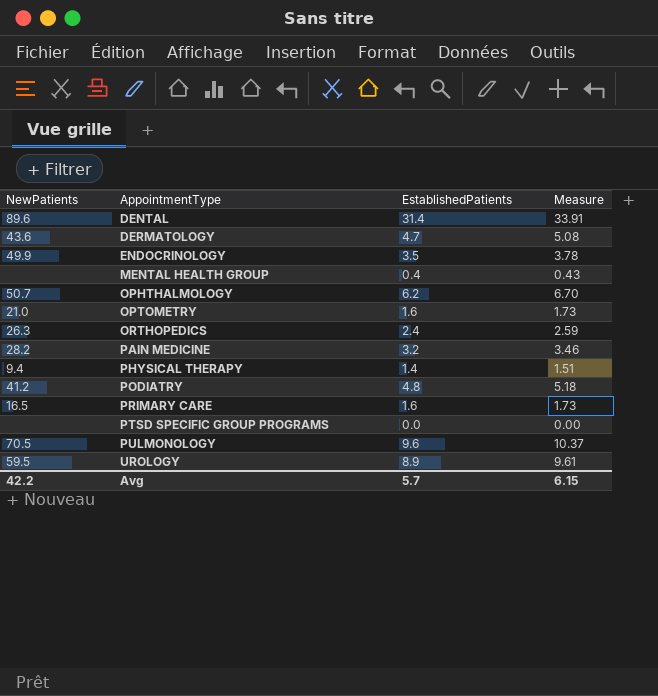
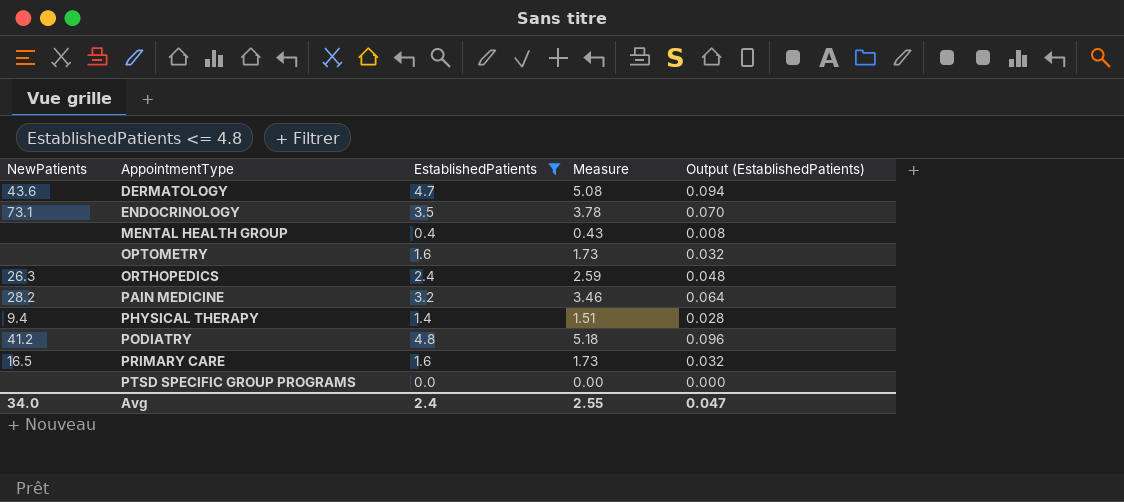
filter: none -> EstablishedPatients <= 4.8
column Output (EstablishedPatients) | formula: none -> [EstablishedPatients] * 0.02
ENDOCRINOLOGY | NewPatients: 49.9 -> 73.1
OPTOMETRY | NewPatients: 21.0 -> none
Avg | NewPatients: 42.2 -> 34.0
Avg | EstablishedPatients: 5.7 -> 2.4
Avg | Measure: 6.15 -> 2.55

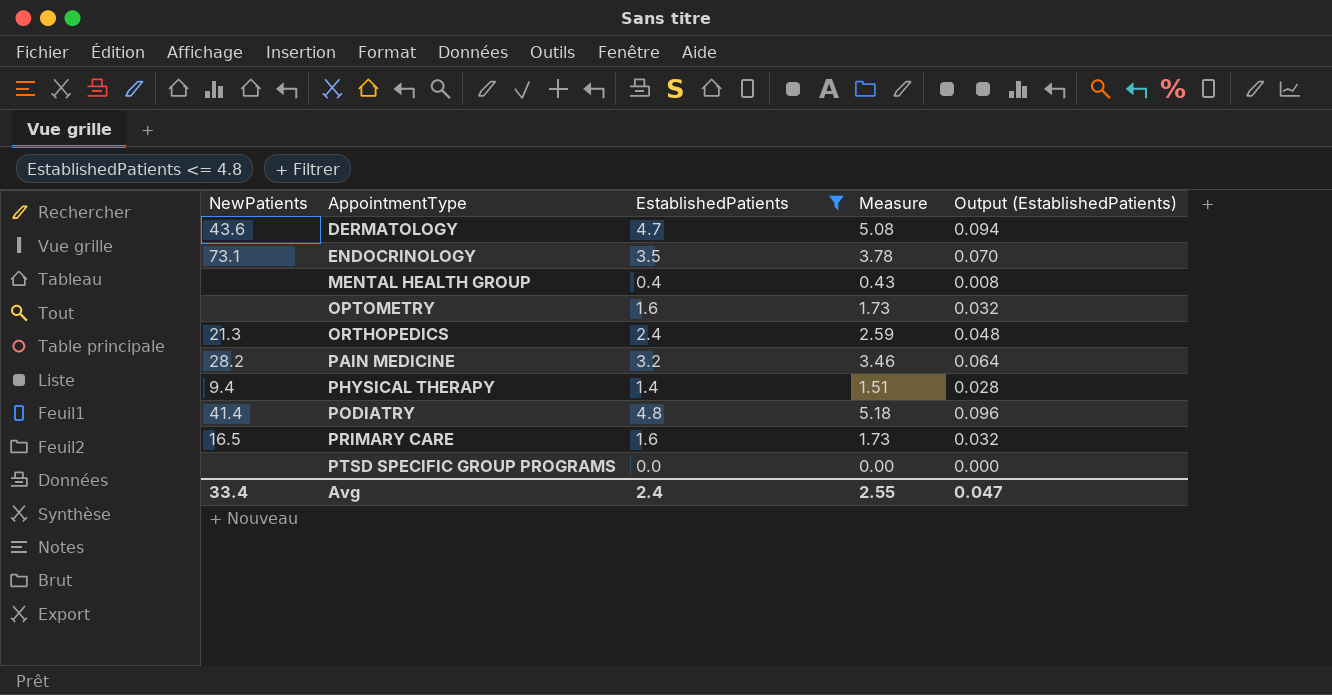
ORTHOPEDICS | NewPatients: 26.3 -> 21.3
PODIATRY | NewPatients: 41.2 -> 41.4
Avg | NewPatients: 34.0 -> 33.4

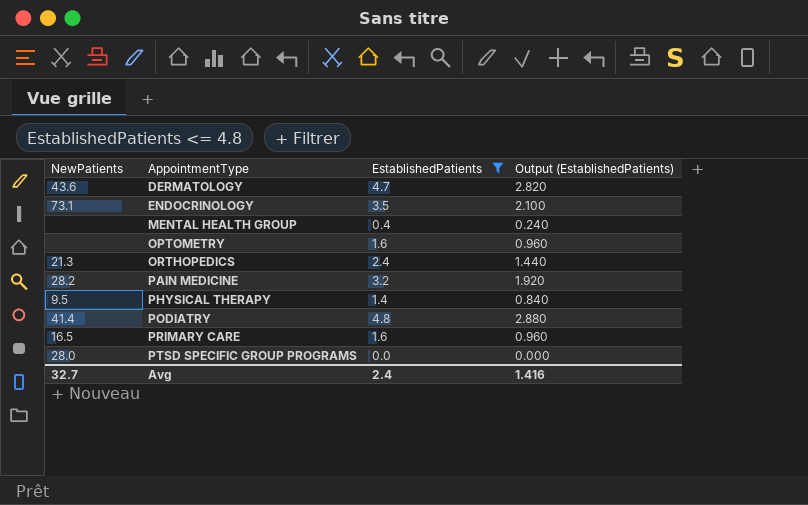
column Measure | formula: [EstablishedPatients] * 1.08 -> none
column Output (EstablishedPatients) | formula: [EstablishedPatients] * 0.02 -> [EstablishedPatients] * 0.6
PHYSICAL THERAPY | NewPatients: 9.4 -> 9.5
PTSD SPECIFIC GROUP PROGRAMS | NewPatients: none -> 28.0
Avg | NewPatients: 33.4 -> 32.7
Avg | Output (EstablishedPatients): 0.047 -> 1.416

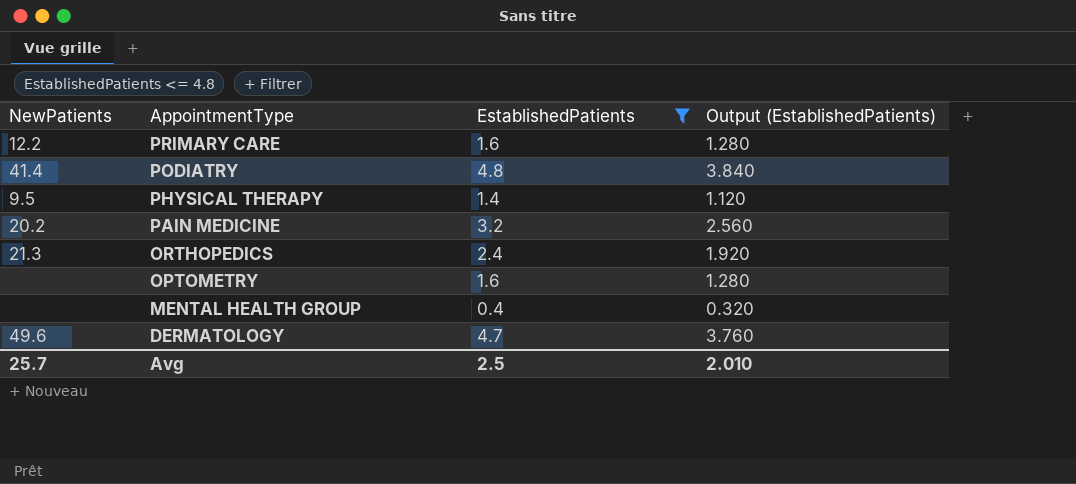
row order: AppointmentType ascending -> AppointmentType descending
column Output (EstablishedPatients) | formula: [EstablishedPatients] * 0.6 -> [EstablishedPatients] * 0.8
row ENDOCRINOLOGY: 73.1 | 3.5 | 2.100 -> none
row PTSD SPECIFIC GROUP PROGRAMS: 28.0 | 0.0 | 0.000 -> none
PRIMARY CARE | NewPatients: 16.5 -> 12.2
PAIN MEDICINE | NewPatients: 28.2 -> 20.2
DERMATOLOGY | NewPatients: 43.6 -> 49.6
Avg | NewPatients: 32.7 -> 25.7
Avg | EstablishedPatients: 2.4 -> 2.5
Avg | Output (EstablishedPatients): 1.416 -> 2.010

